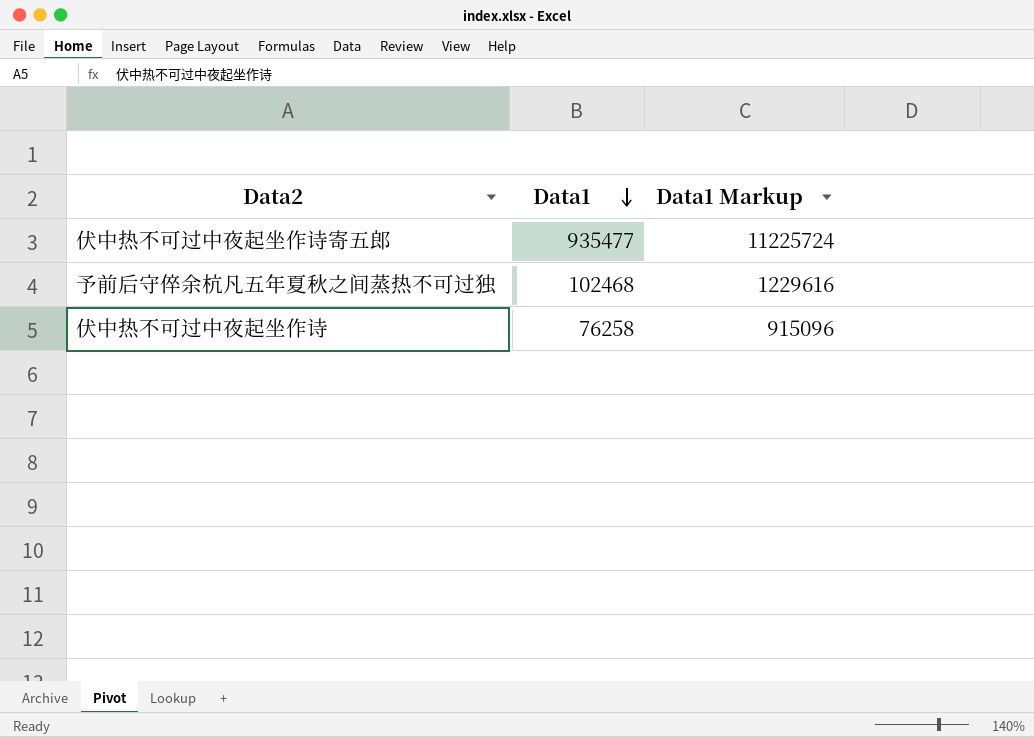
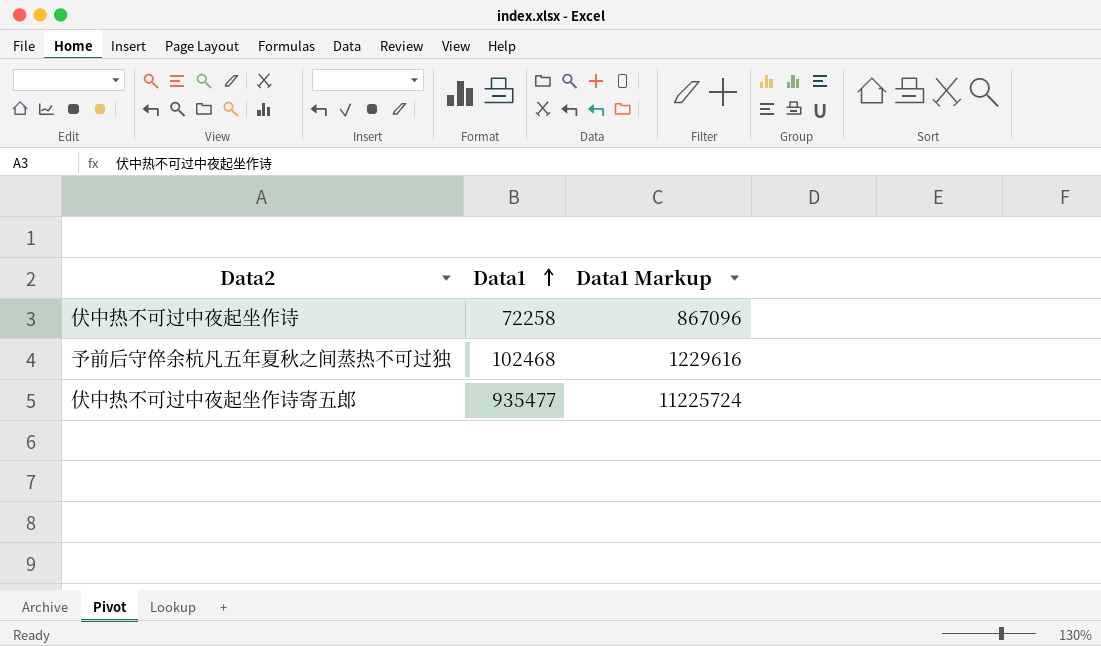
row order: Data1 descending -> Data1 ascending
伏中热不可过中夜起坐作诗 | Data1: 76258 -> 72258
伏中热不可过中夜起坐作诗 | Data1 Markup: 915096 -> 867096

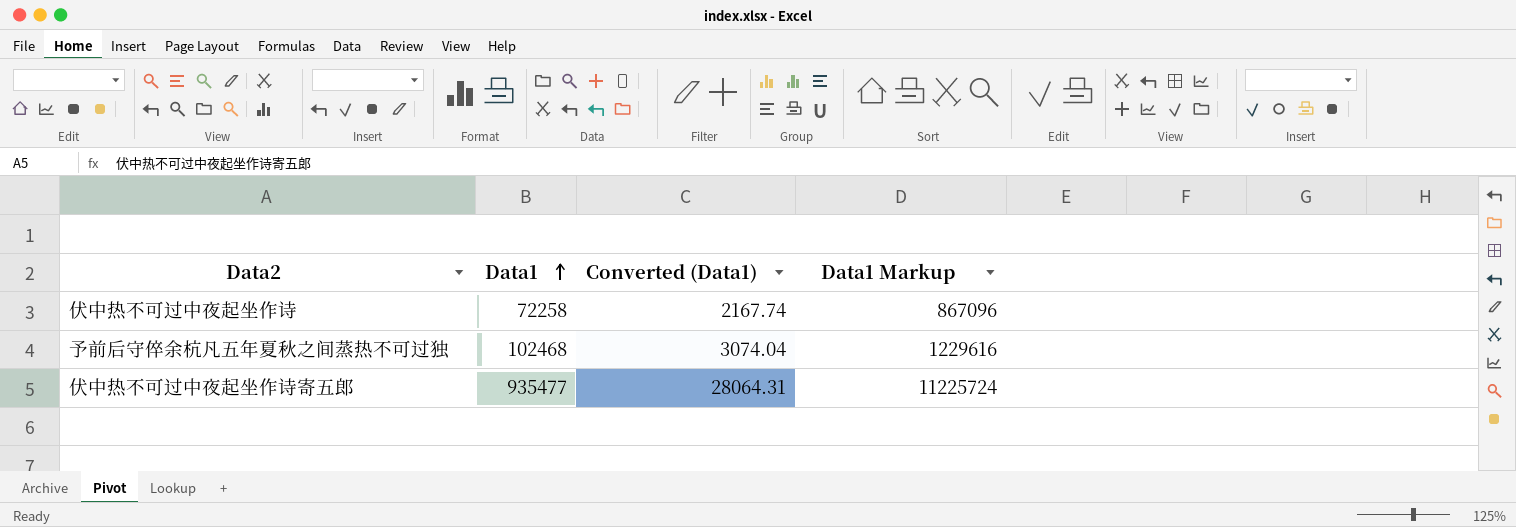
column Converted (Data1) | formula: none -> [Data1] * 0.03

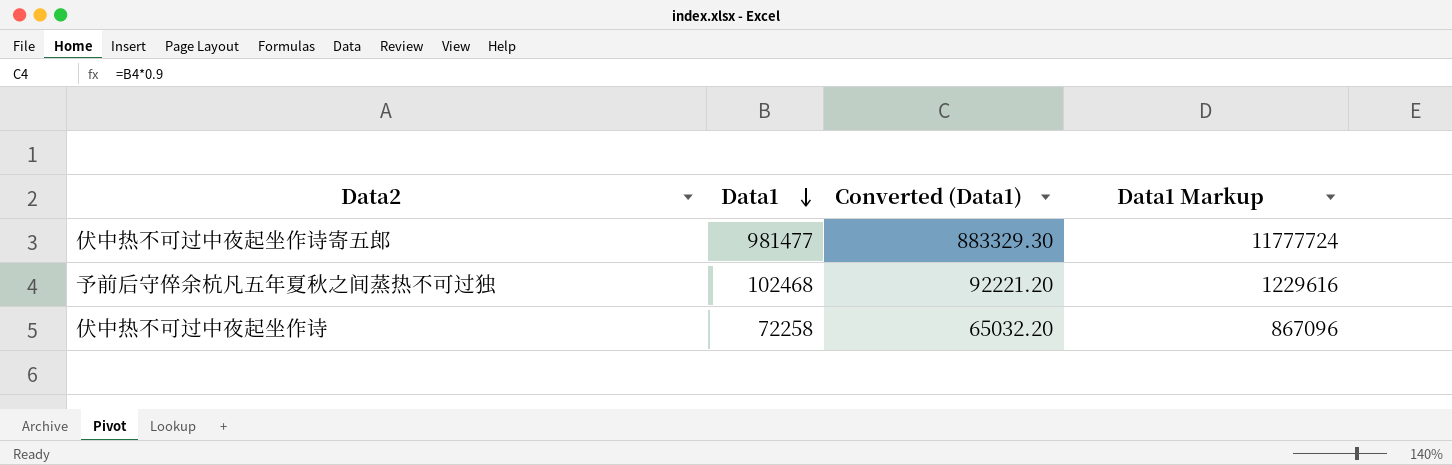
row order: Data1 ascending -> Data1 descending
column Converted (Data1) | formula: [Data1] * 0.03 -> [Data1] * 0.9
伏中热不可过中夜起坐作诗寄五郎 | Data1: 935477 -> 981477
伏中热不可过中夜起坐作诗寄五郎 | Data1 Markup: 11225724 -> 11777724

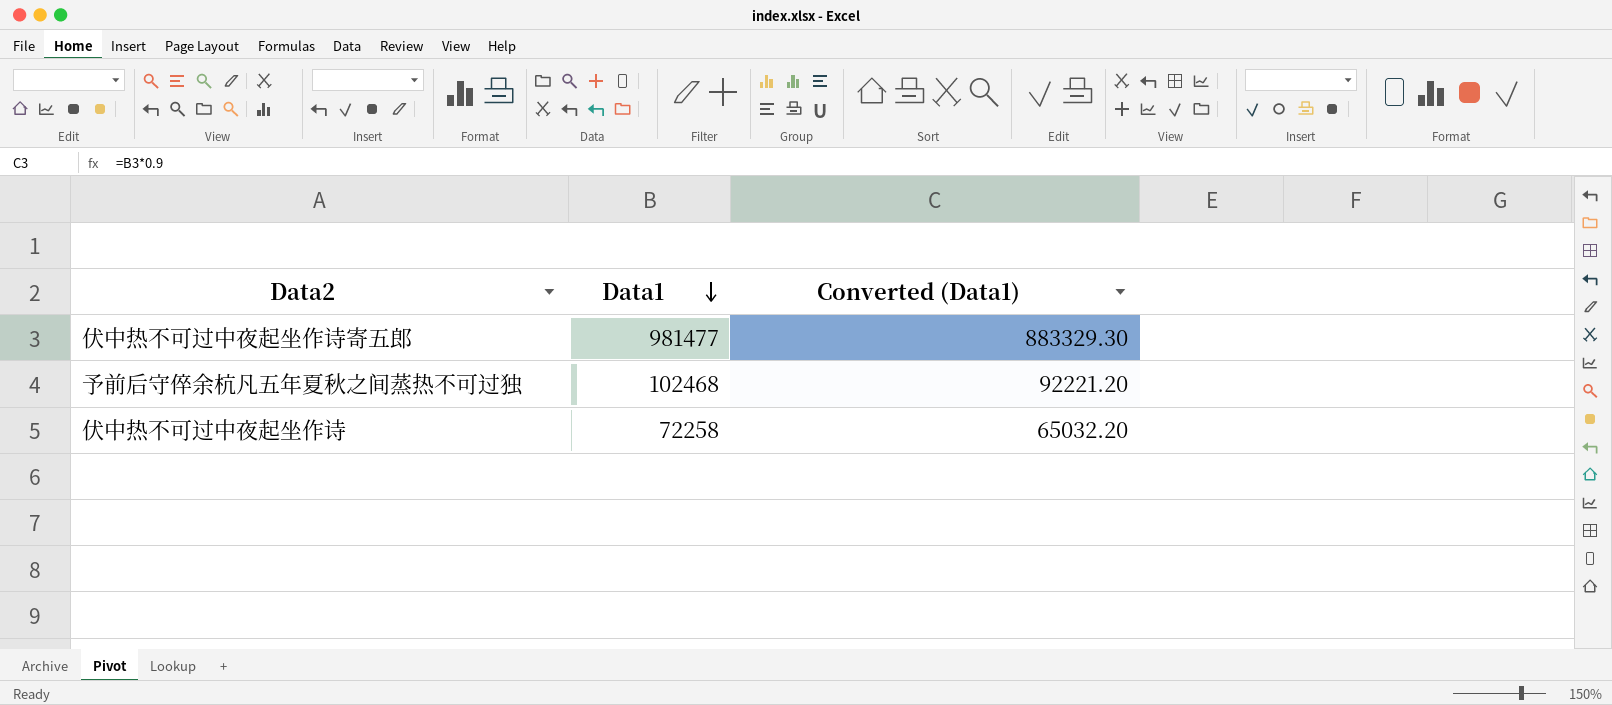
column Data1 Markup | formula: [Data1] * 12 -> none

